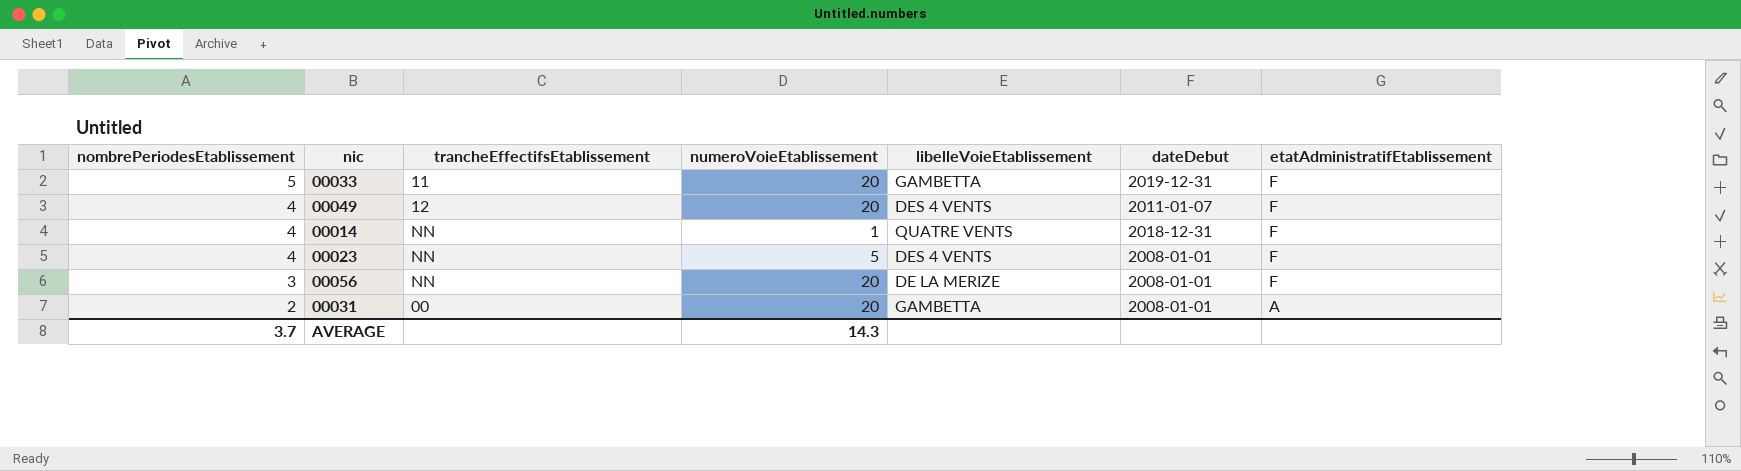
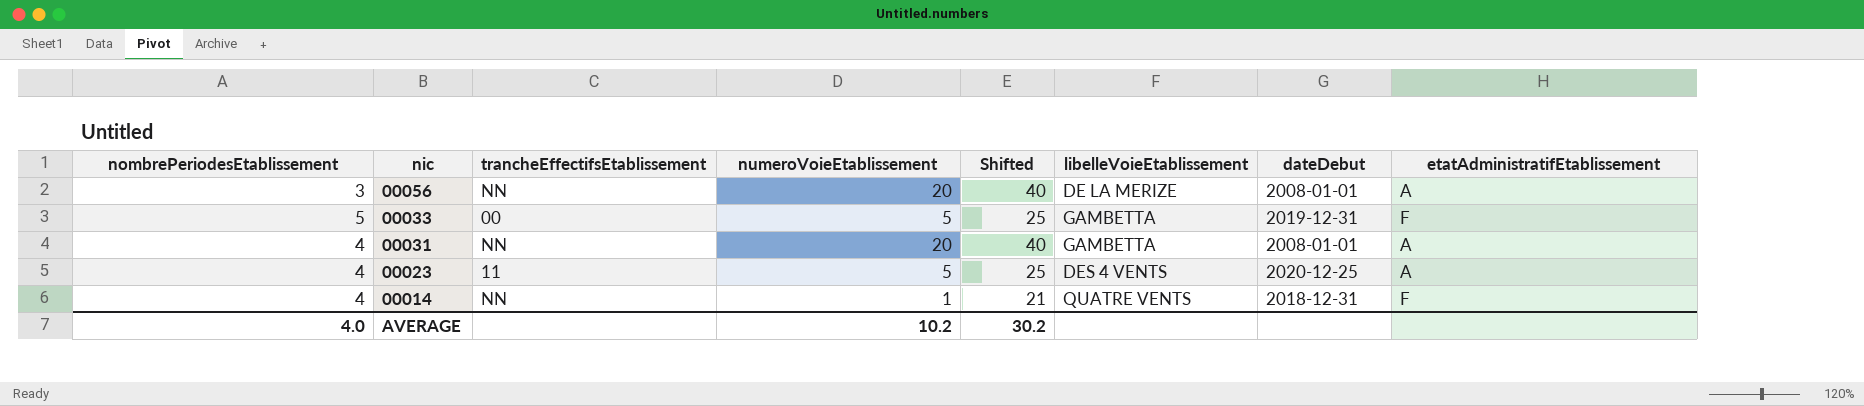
row order: nombrePeriodesEtablissement descending -> nic descending
column Shifted | formula: none -> [numeroVoieEtablissement] + 20
row 00049: 4 | 12 | 20 | DES 4 VENTS | 2011-01-07 | F -> none
00056 | etatAdministratifEtablissement: F -> A
00033 | trancheEffectifsEtablissement: 11 -> 00
00033 | numeroVoieEtablissement: 20 -> 5
00031 | nombrePeriodesEtablissement: 2 -> 4
00031 | trancheEffectifsEtablissement: 00 -> NN
00023 | trancheEffectifsEtablissement: NN -> 11
00023 | dateDebut: 2008-01-01 -> 2020-12-25
00023 | etatAdministratifEtablissement: F -> A
AVERAGE | nombrePeriodesEtablissement: 3.7 -> 4.0
AVERAGE | numeroVoieEtablissement: 14.3 -> 10.2

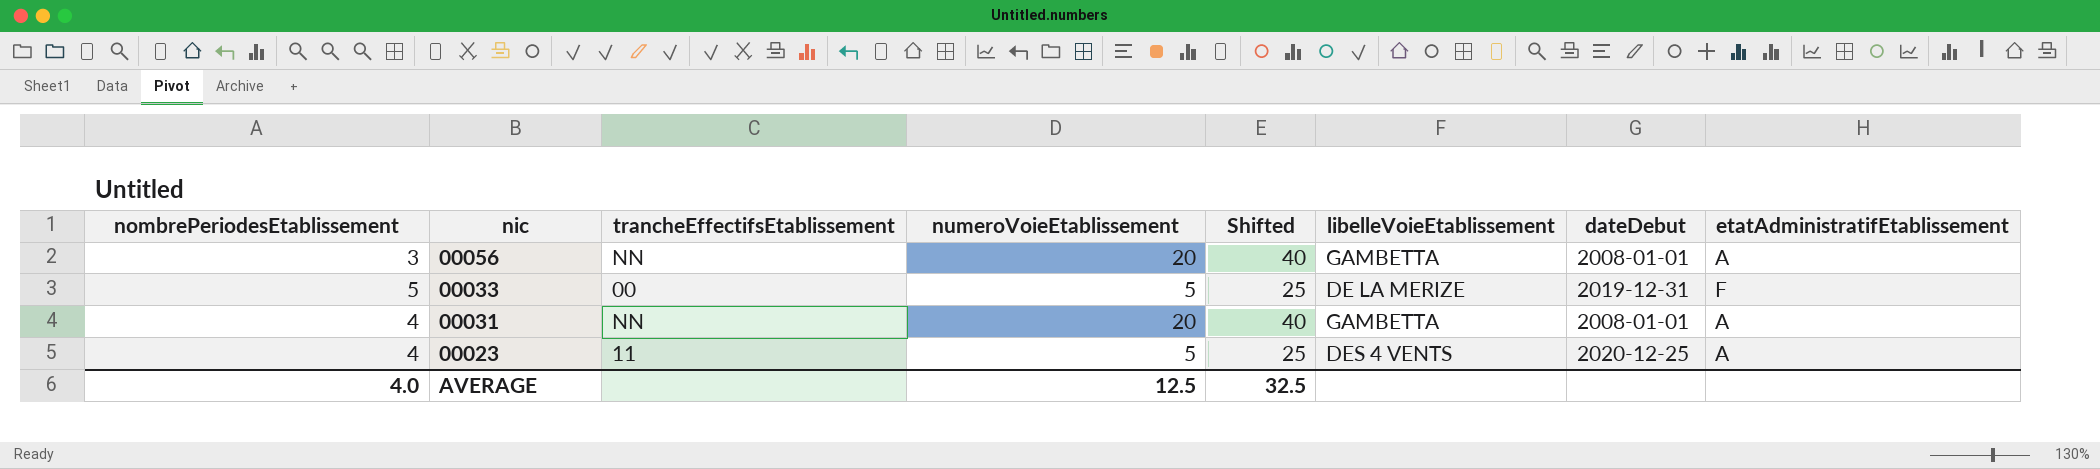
row 00014: 4 | NN | 1 | 21 | QUATRE VENTS | 2018-12-31 | F -> none
00056 | libelleVoieEtablissement: DE LA MERIZE -> GAMBETTA
00033 | libelleVoieEtablissement: GAMBETTA -> DE LA MERIZE
AVERAGE | numeroVoieEtablissement: 10.2 -> 12.5
AVERAGE | Shifted: 30.2 -> 32.5

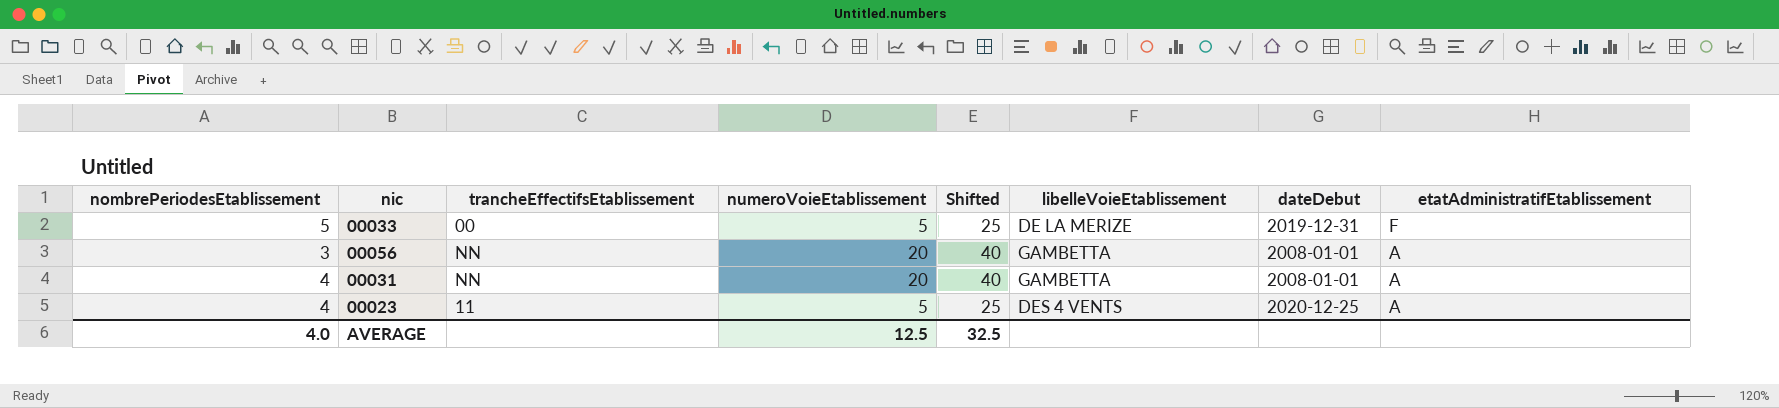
row order: nic descending -> etatAdministratifEtablissement descending

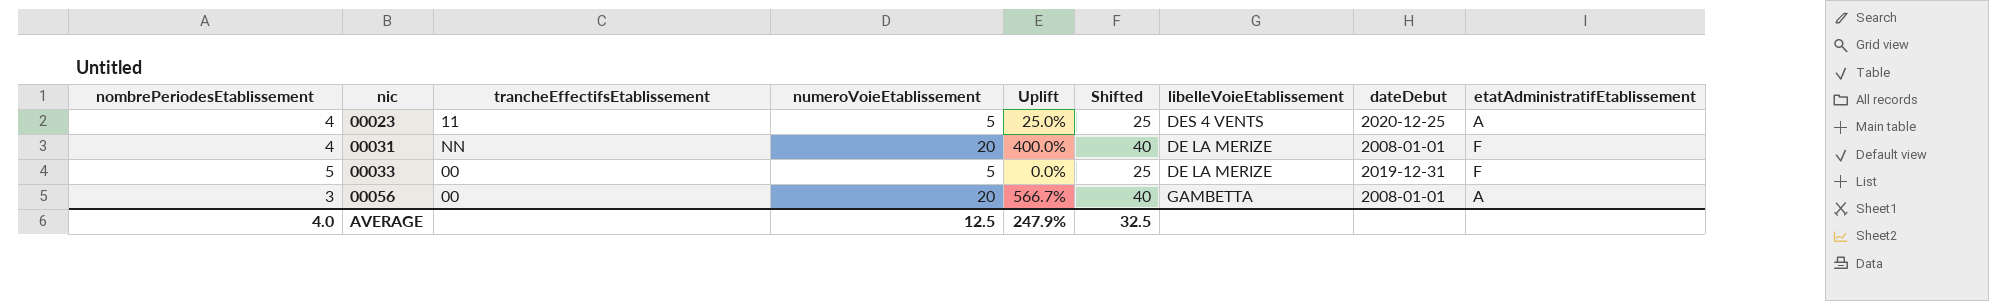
row order: etatAdministratifEtablissement descending -> nic ascending
column Uplift | formula: none -> ([numeroVoieEtablissement] - [nombrePeriodesEtablissement]) / [nombrePeriodesEtablissement]
00031 | libelleVoieEtablissement: GAMBETTA -> DE LA MERIZE
00031 | etatAdministratifEtablissement: A -> F
00056 | trancheEffectifsEtablissement: NN -> 00

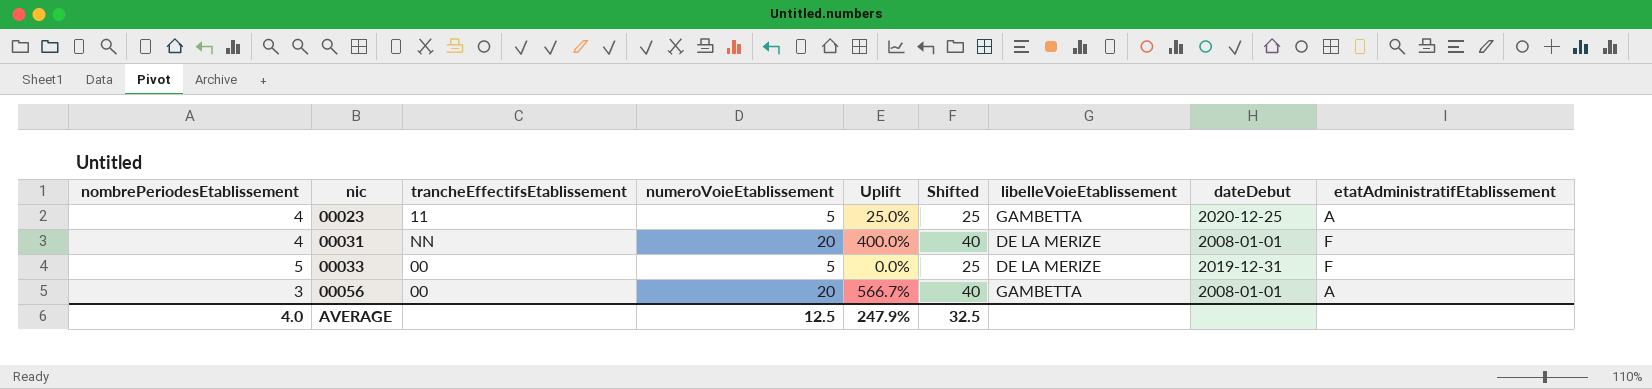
00023 | libelleVoieEtablissement: DES 4 VENTS -> GAMBETTA

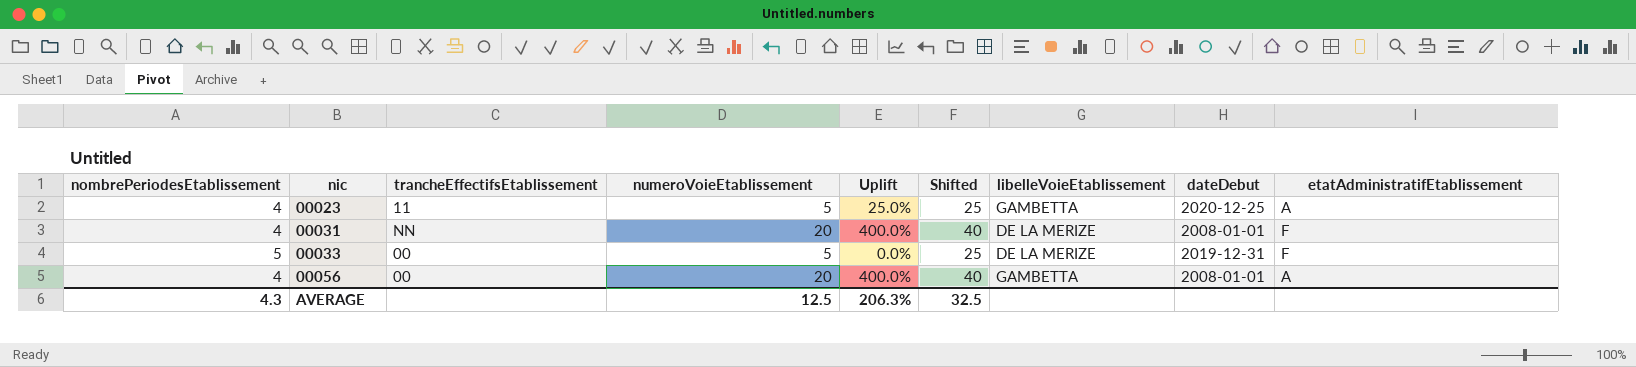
00056 | nombrePeriodesEtablissement: 3 -> 4
00056 | Uplift: 566.7% -> 400.0%
AVERAGE | nombrePeriodesEtablissement: 4.0 -> 4.3
AVERAGE | Uplift: 247.9% -> 206.3%

